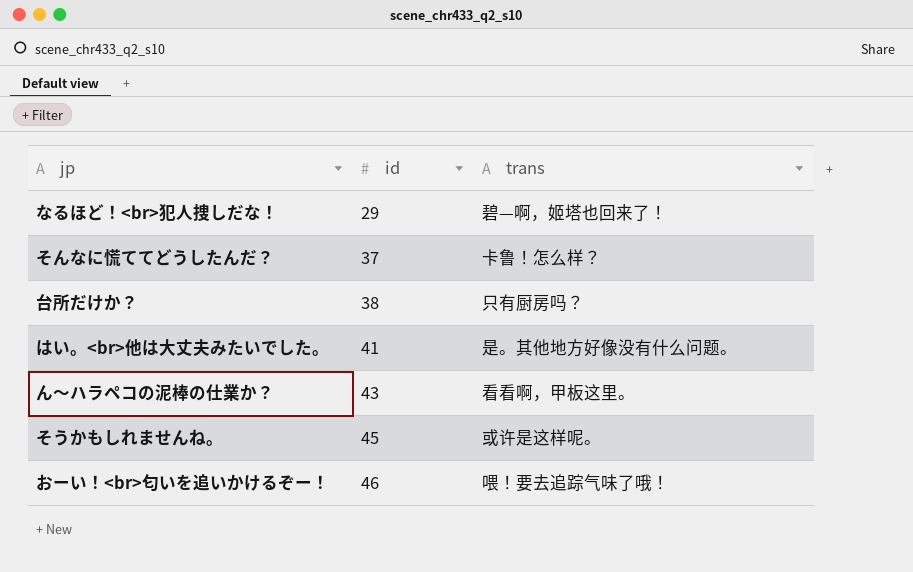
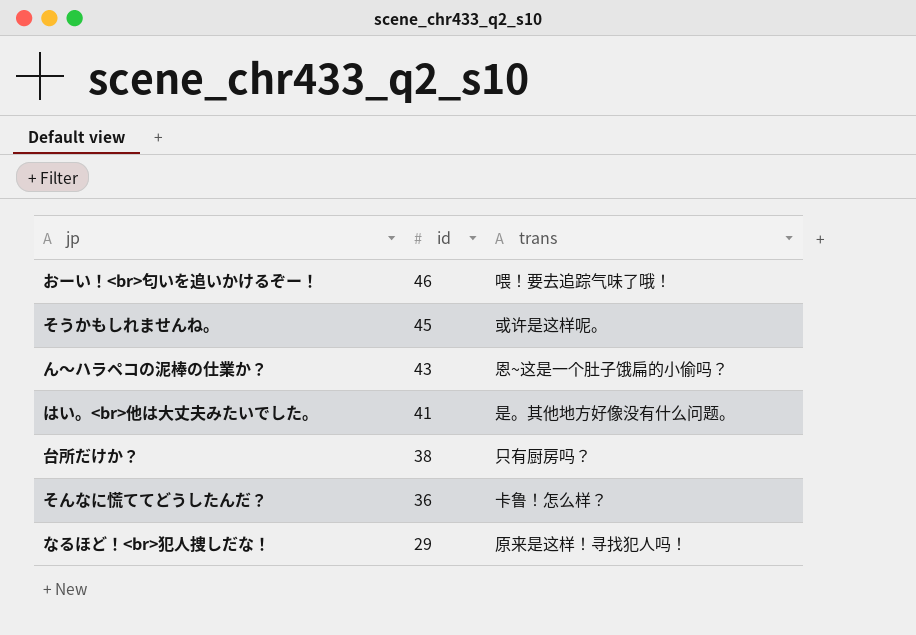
row order: id ascending -> id descending
ん～ハラペコの泥棒の仕業か？ | trans: 看看啊，甲板这里。 -> 恩~这是一个肚子饿扁的小偷吗？
そんなに慌ててどうしたんだ？ | id: 37 -> 36
なるほど！<br>犯人捜しだな！ | trans: 碧—啊，姬塔也回来了！ -> 原来是这样！寻找犯人吗！

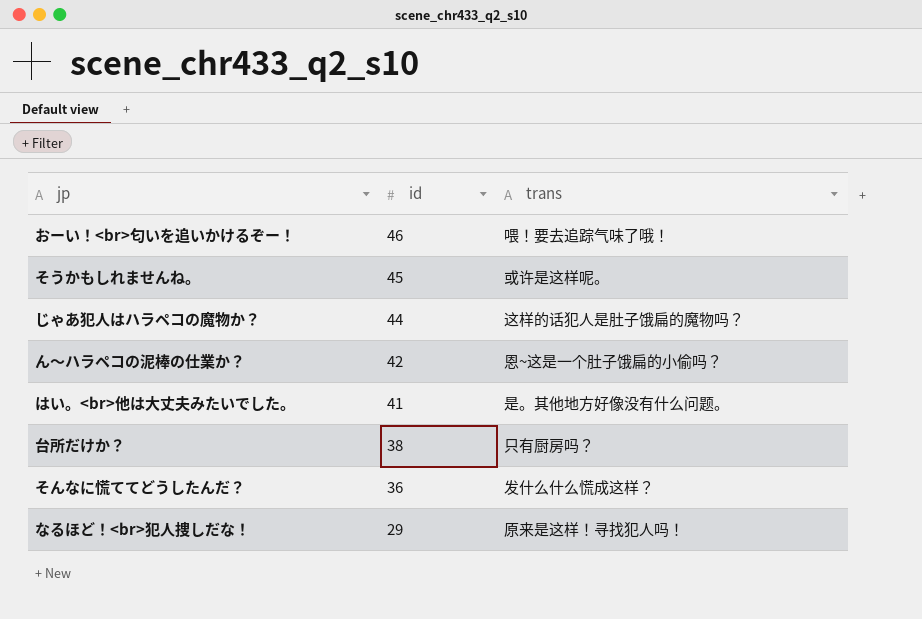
row じゃあ犯人はハラペコの魔物か？: none -> 44 | 这样的话犯人是肚子饿扁的魔物吗？
ん～ハラペコの泥棒の仕業か？ | id: 43 -> 42
そんなに慌ててどうしたんだ？ | trans: 卡鲁！怎么样？ -> 发什么什么慌成这样？

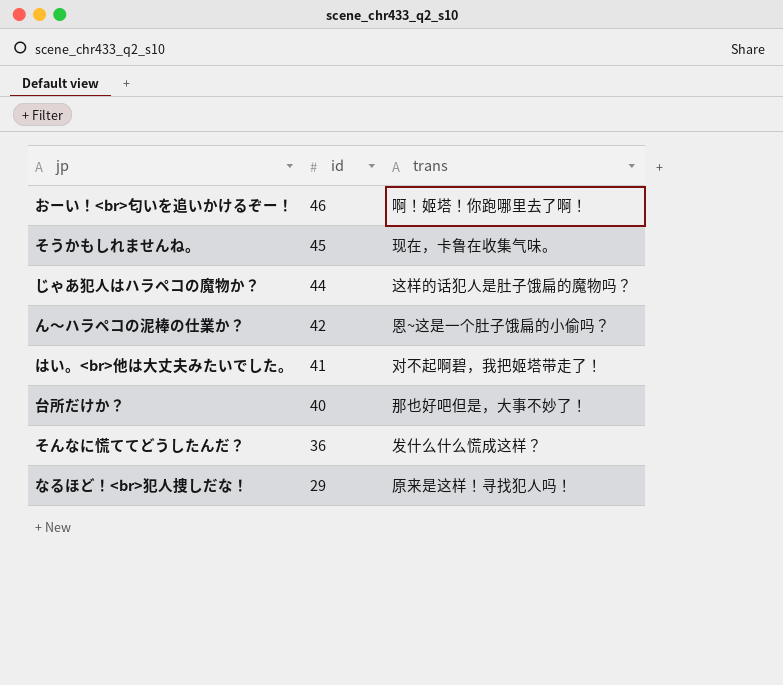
おーい！<br>匂いを追いかけるぞー！ | trans: 喂！要去追踪气味了哦！ -> 啊！姬塔！你跑哪里去了啊！
そうかもしれませんね。 | trans: 或许是这样呢。 -> 现在，卡鲁在收集气味。
はい。<br>他は大丈夫みたいでした。 | trans: 是。其他地方好像没有什么问题。 -> 对不起啊碧，我把姬塔带走了！
台所だけか？ | id: 38 -> 40
台所だけか？ | trans: 只有厨房吗？ -> 那也好吧但是，大事不妙了！

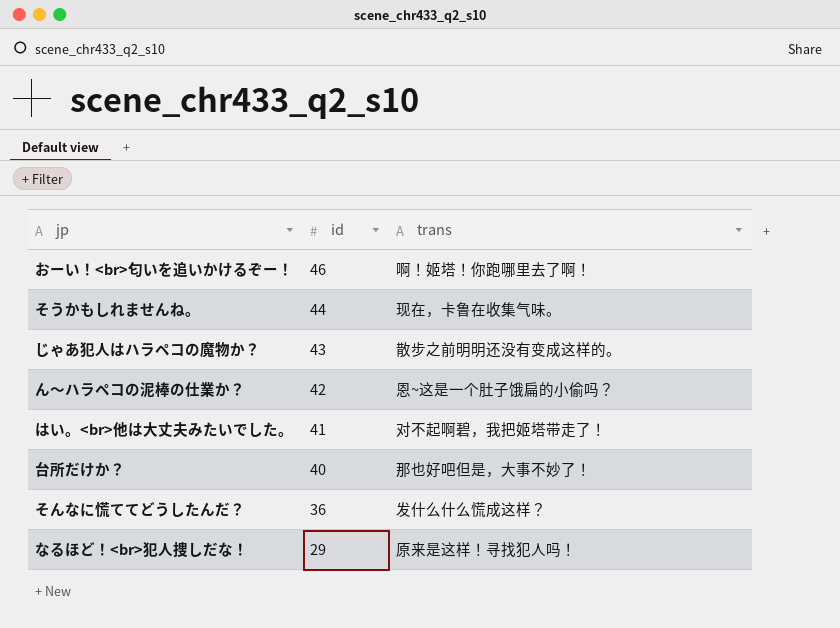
そうかもしれませんね。 | id: 45 -> 44
じゃあ犯人はハラペコの魔物か？ | id: 44 -> 43
じゃあ犯人はハラペコの魔物か？ | trans: 这样的话犯人是肚子饿扁的魔物吗？ -> 散步之前明明还没有变成这样的。

